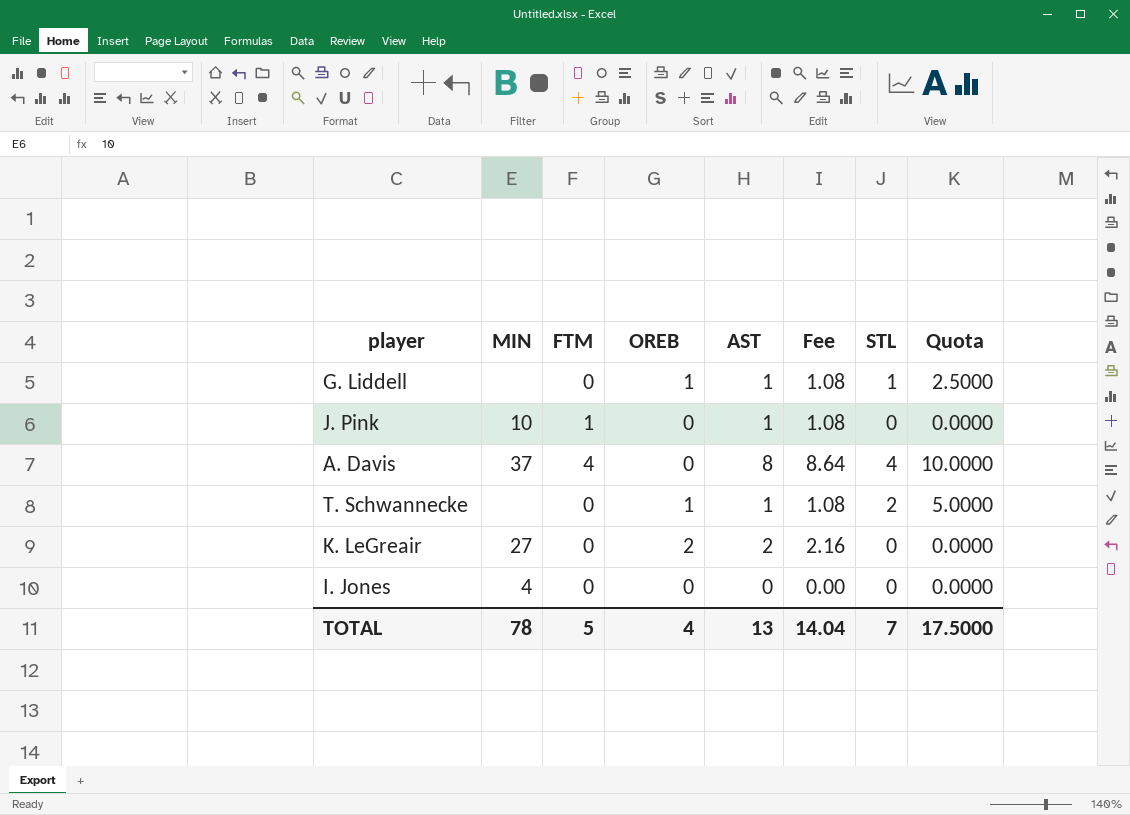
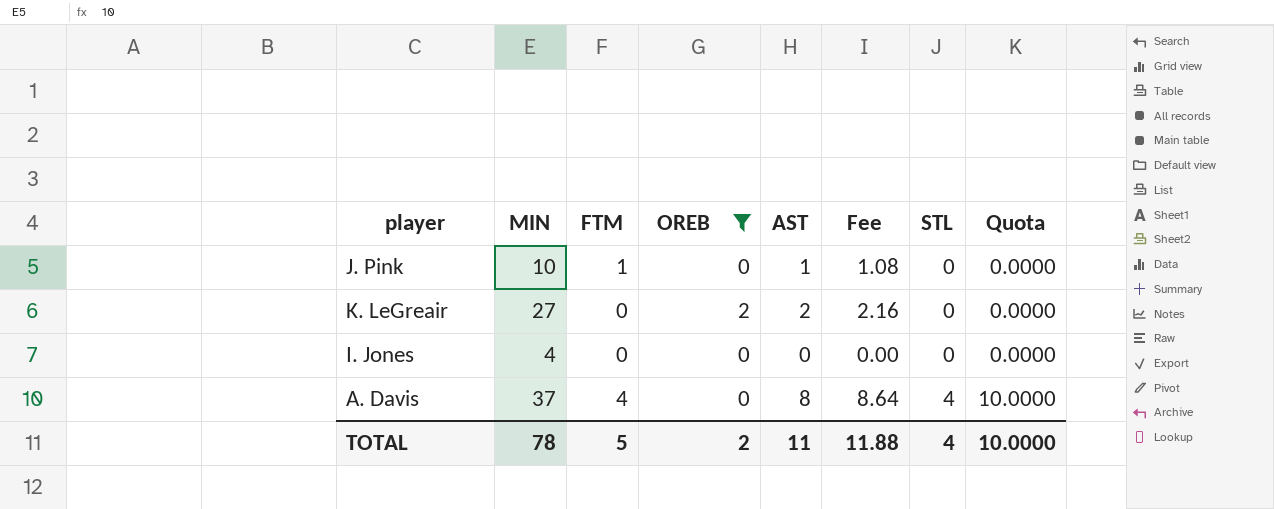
filter: none -> OREB != 1
row order: none -> STL ascending
TOTAL | OREB: 4 -> 2
TOTAL | AST: 13 -> 11
TOTAL | Fee: 14.04 -> 11.88
TOTAL | STL: 7 -> 4
TOTAL | Quota: 17.5000 -> 10.0000

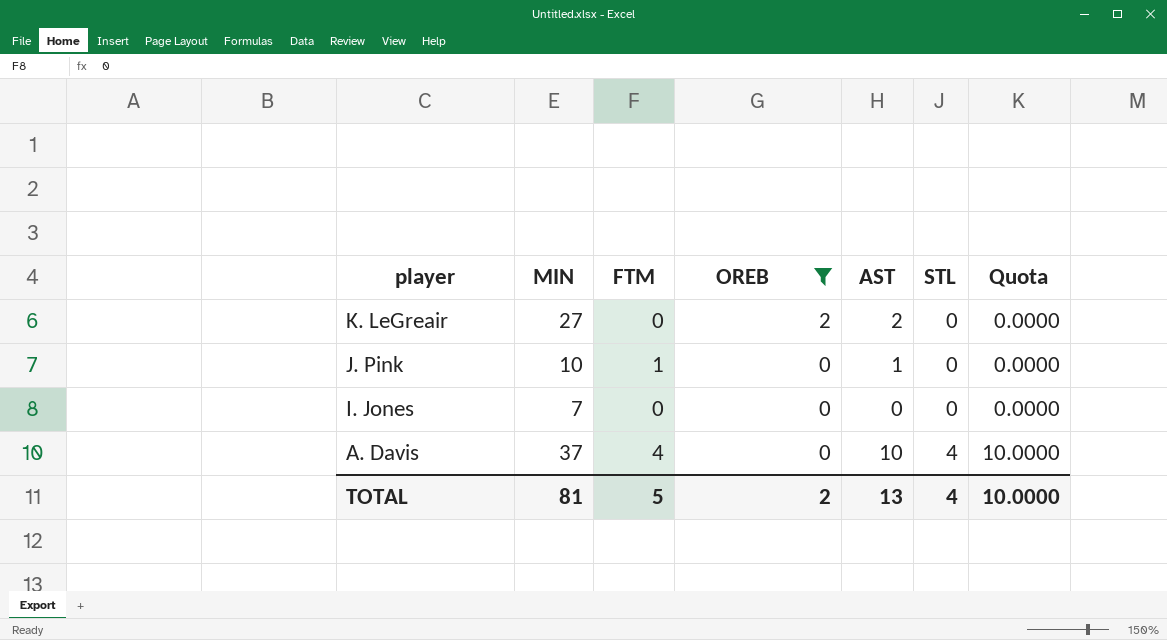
row order: STL ascending -> player descending
column Fee | formula: [AST] * 1.08 -> none
I. Jones | MIN: 4 -> 7
A. Davis | AST: 8 -> 10
TOTAL | MIN: 78 -> 81
TOTAL | AST: 11 -> 13

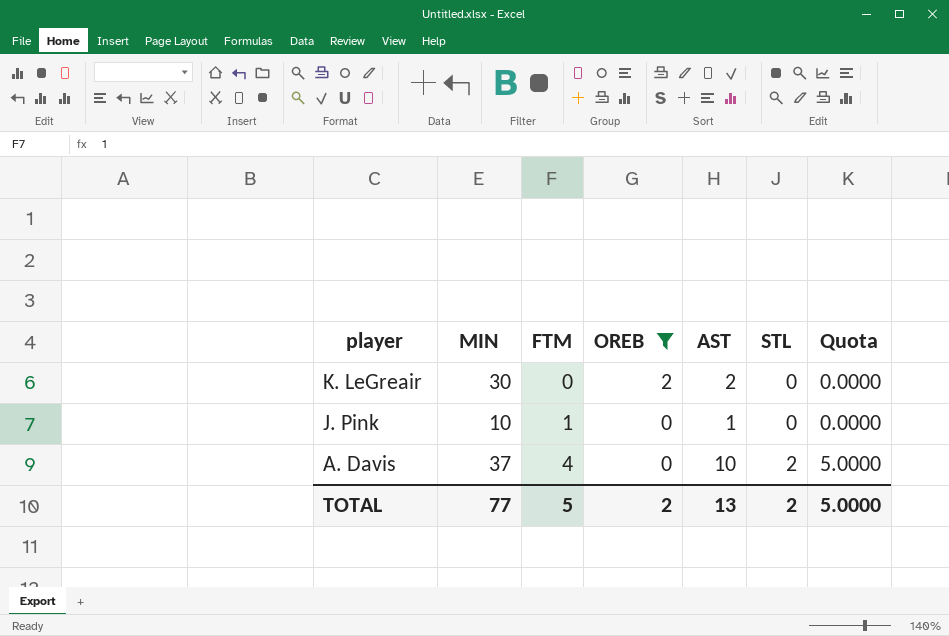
row I. Jones: 7 | 0 | 0 | 0 | 0 | 0.0000 -> none
K. LeGreair | MIN: 27 -> 30
A. Davis | STL: 4 -> 2
A. Davis | Quota: 10.0000 -> 5.0000
TOTAL | MIN: 81 -> 77
TOTAL | STL: 4 -> 2
TOTAL | Quota: 10.0000 -> 5.0000

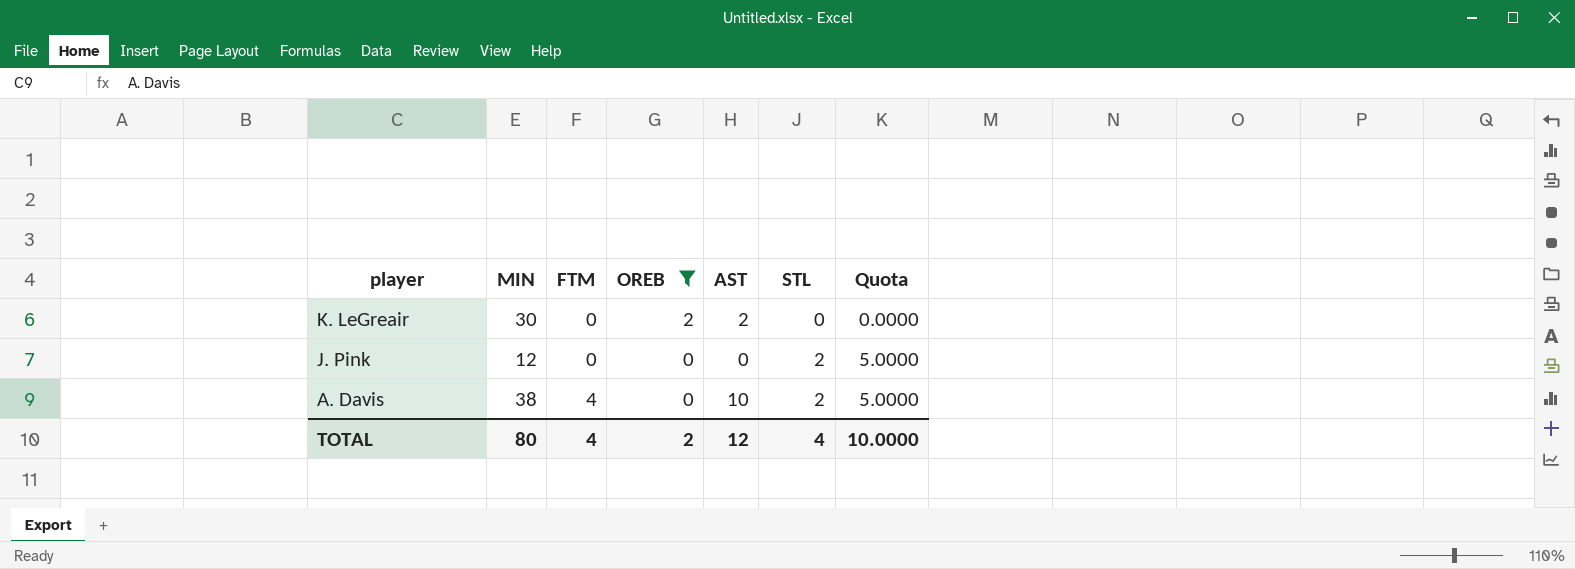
J. Pink | MIN: 10 -> 12
J. Pink | FTM: 1 -> 0
J. Pink | AST: 1 -> 0
J. Pink | STL: 0 -> 2
J. Pink | Quota: 0.0000 -> 5.0000
A. Davis | MIN: 37 -> 38
TOTAL | MIN: 77 -> 80
TOTAL | FTM: 5 -> 4
TOTAL | AST: 13 -> 12
TOTAL | STL: 2 -> 4
TOTAL | Quota: 5.0000 -> 10.0000

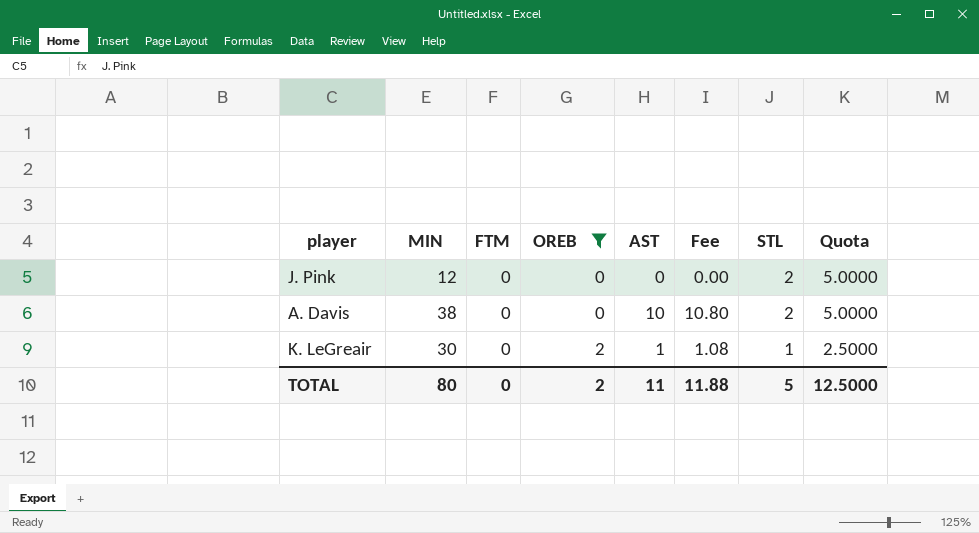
row order: player descending -> OREB ascending
column Fee | formula: none -> [AST] * 1.08
A. Davis | FTM: 4 -> 0
K. LeGreair | AST: 2 -> 1
K. LeGreair | STL: 0 -> 1
K. LeGreair | Quota: 0.0000 -> 2.5000
TOTAL | FTM: 4 -> 0
TOTAL | AST: 12 -> 11
TOTAL | STL: 4 -> 5
TOTAL | Quota: 10.0000 -> 12.5000

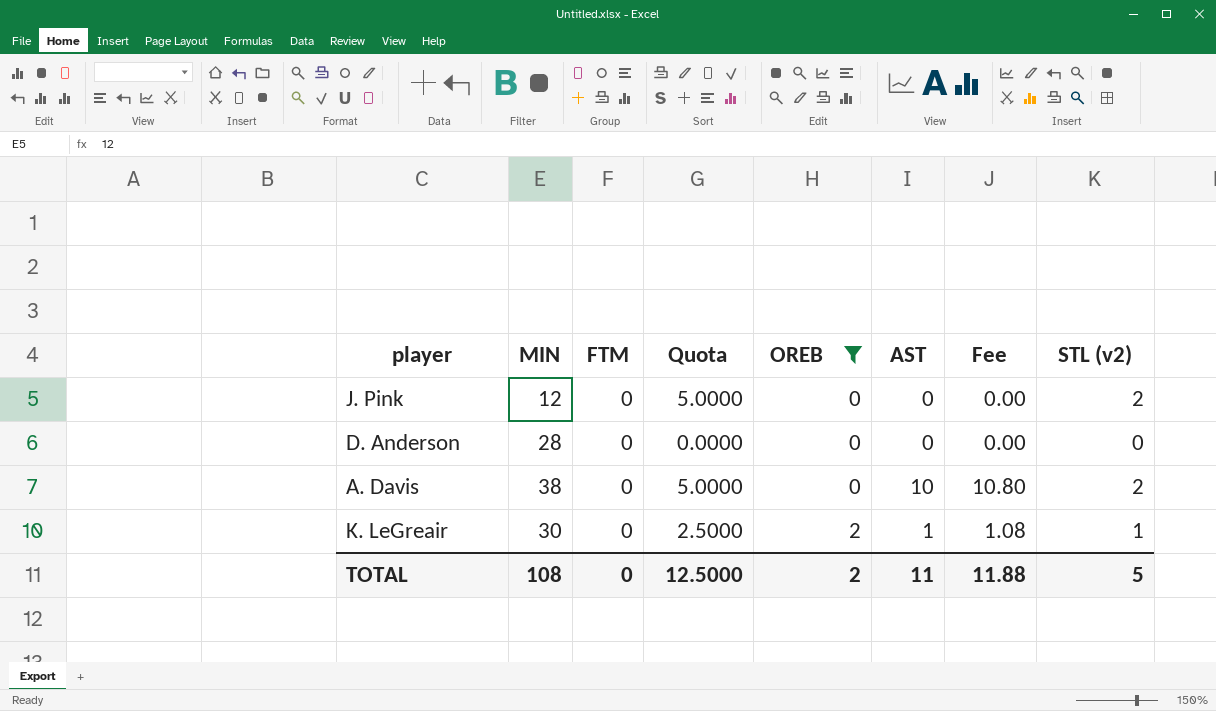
column Quota | position: 8 -> 4
column name: STL -> STL (v2)
row D. Anderson: none -> 28 | 0 | 0.0000 | 0 | 0 | 0.00 | 0
TOTAL | MIN: 80 -> 108

